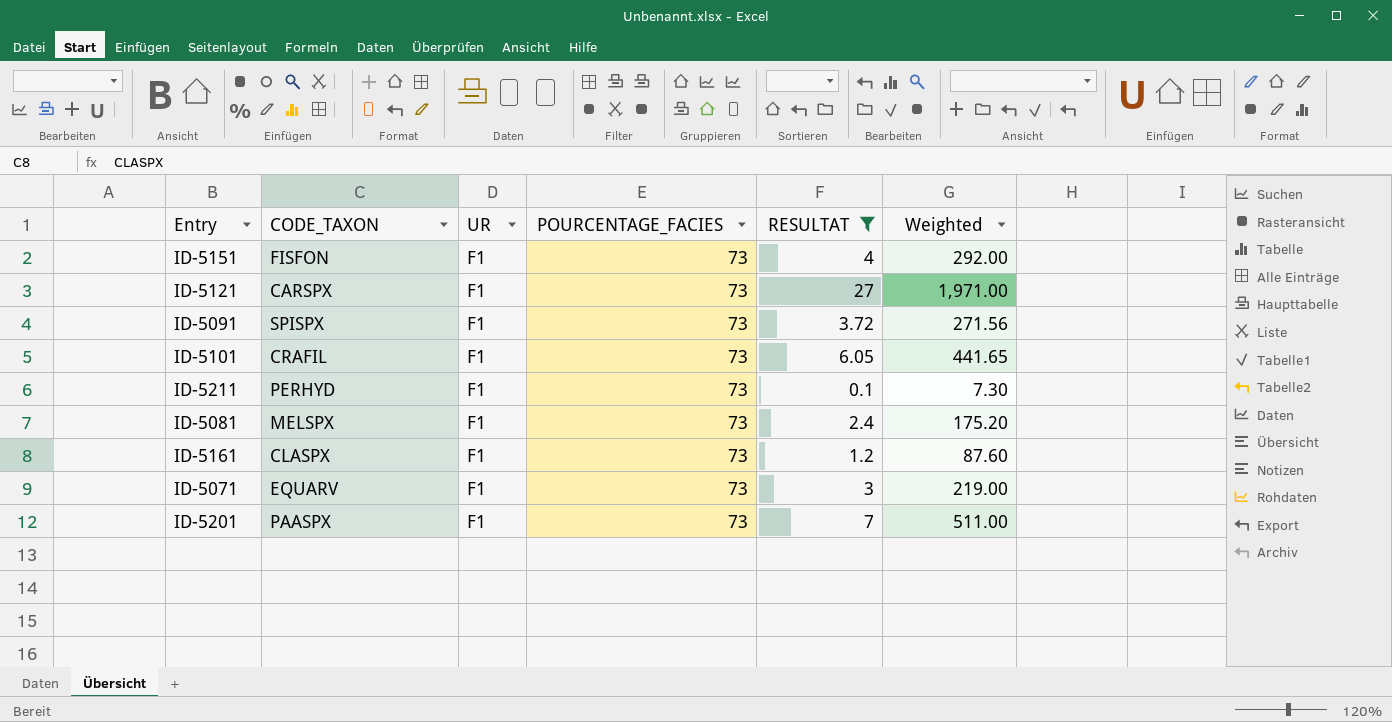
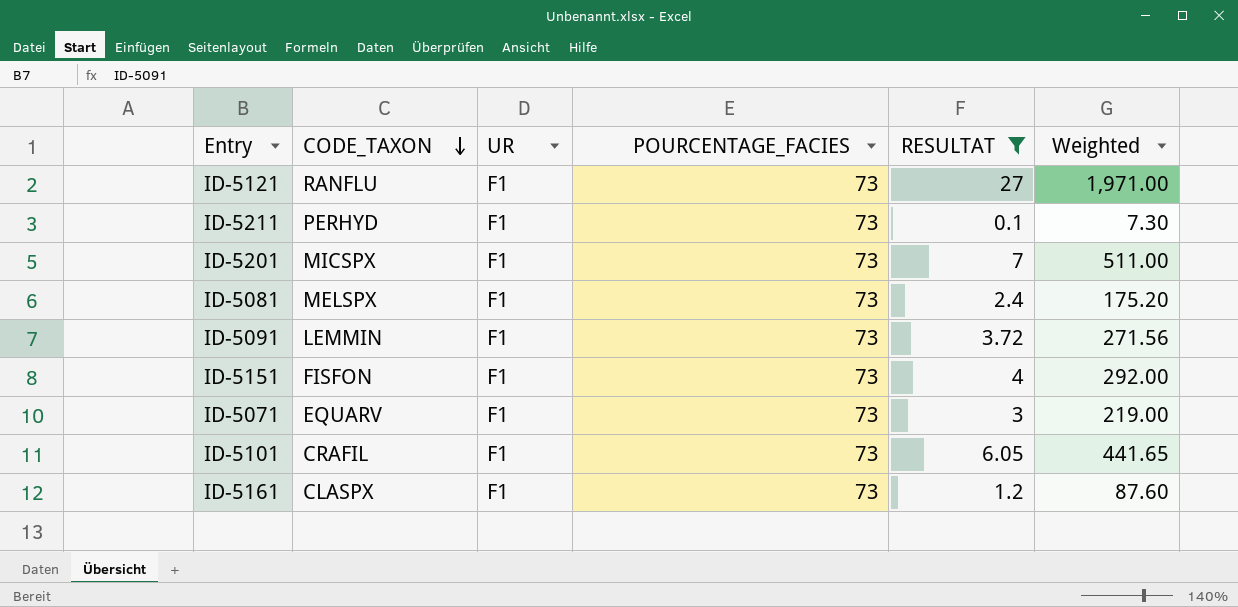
row order: none -> CODE_TAXON descending
ID-5121 | CODE_TAXON: CARSPX -> RANFLU
ID-5201 | CODE_TAXON: PAASPX -> MICSPX
ID-5091 | CODE_TAXON: SPISPX -> LEMMIN

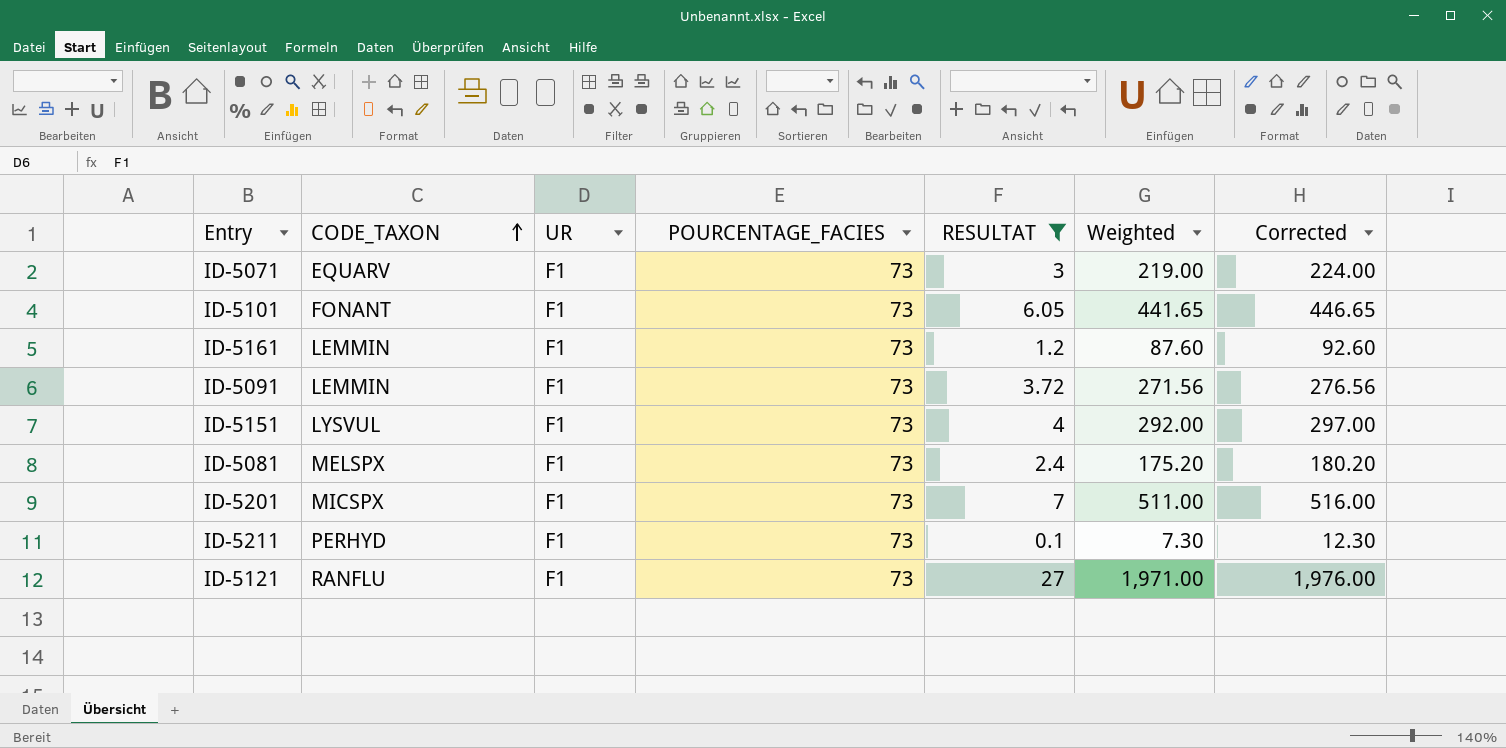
row order: CODE_TAXON descending -> CODE_TAXON ascending
column Corrected | formula: none -> [Weighted] + 5
ID-5101 | CODE_TAXON: CRAFIL -> FONANT
ID-5161 | CODE_TAXON: CLASPX -> LEMMIN
ID-5151 | CODE_TAXON: FISFON -> LYSVUL

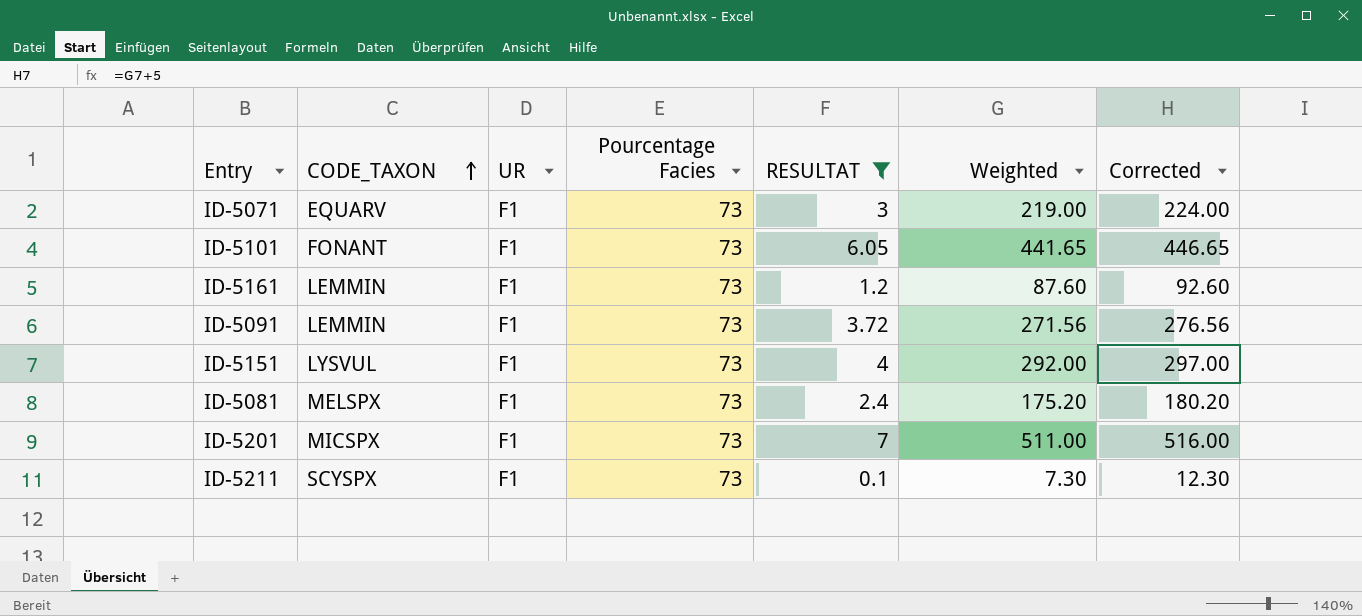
column name: POURCENTAGE_FACIES -> Pourcentage Facies
row ID-5121: RANFLU | F1 | 73 | 27 | 1,971.00 | 1,976.00 -> none
ID-5211 | CODE_TAXON: PERHYD -> SCYSPX

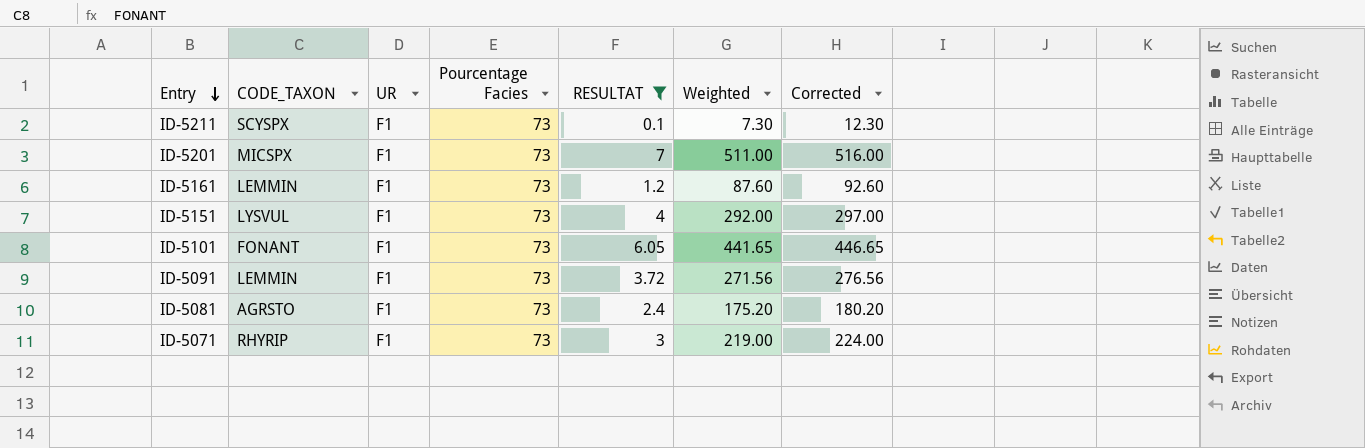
row order: CODE_TAXON ascending -> Entry descending
ID-5081 | CODE_TAXON: MELSPX -> AGRSTO
ID-5071 | CODE_TAXON: EQUARV -> RHYRIP

